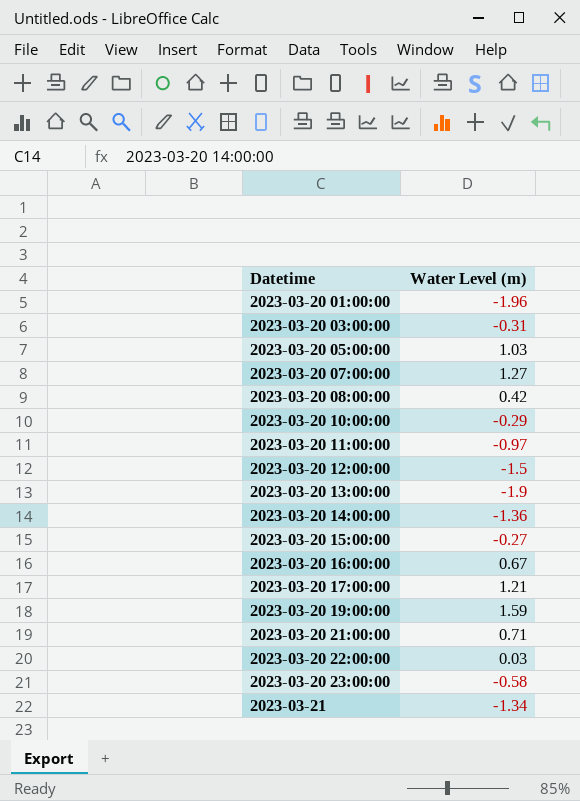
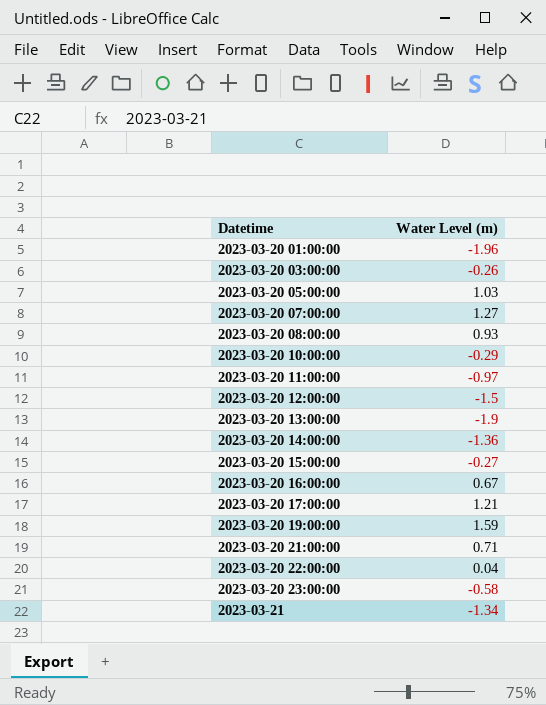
2023-03-20 03:00:00 | Water Level (m): -0.31 -> -0.26
2023-03-20 08:00:00 | Water Level (m): 0.42 -> 0.93
2023-03-20 22:00:00 | Water Level (m): 0.03 -> 0.04

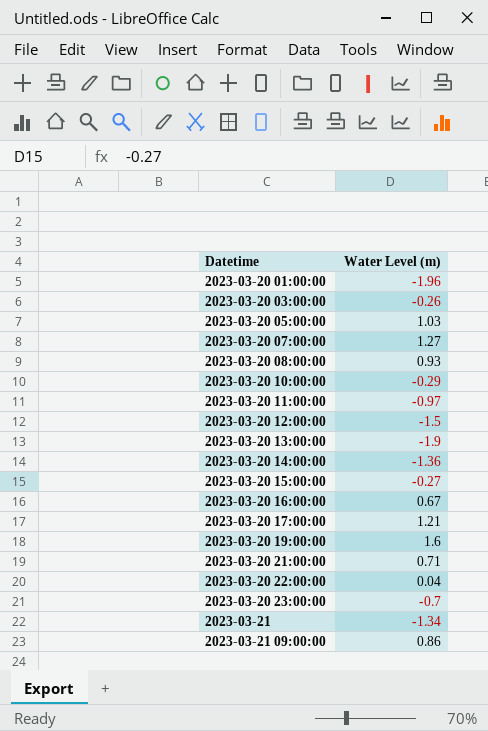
2023-03-20 19:00:00 | Water Level (m): 1.59 -> 1.6
2023-03-20 23:00:00 | Water Level (m): -0.58 -> -0.7
row 2023-03-21 09:00:00: none -> 0.86

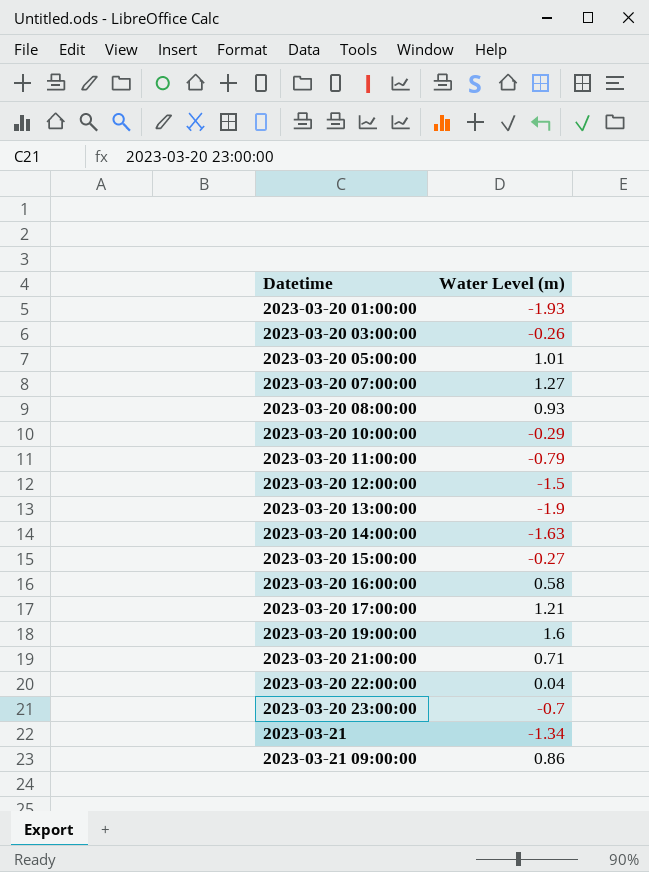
2023-03-20 01:00:00 | Water Level (m): -1.96 -> -1.93
2023-03-20 05:00:00 | Water Level (m): 1.03 -> 1.01
2023-03-20 11:00:00 | Water Level (m): -0.97 -> -0.79
2023-03-20 14:00:00 | Water Level (m): -1.36 -> -1.63
2023-03-20 16:00:00 | Water Level (m): 0.67 -> 0.58

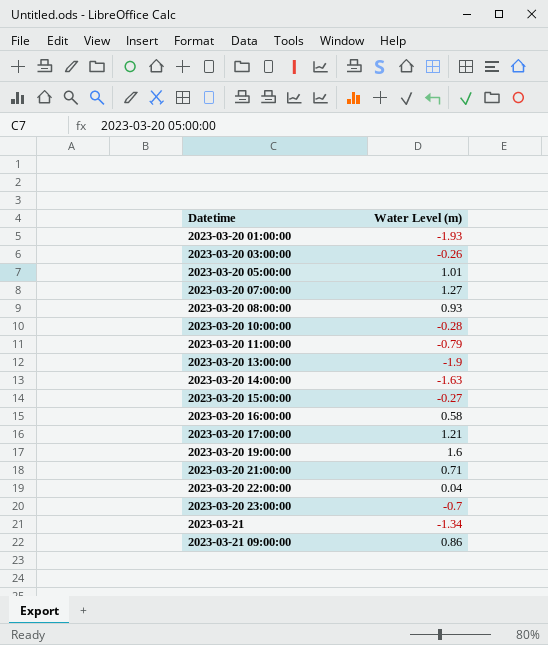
row 2023-03-20 12:00:00: -1.5 -> none
2023-03-20 10:00:00 | Water Level (m): -0.29 -> -0.28

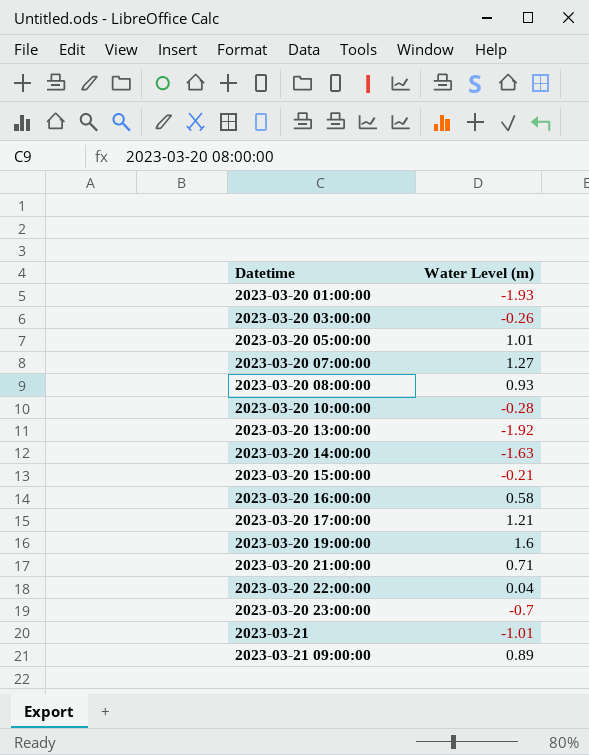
row 2023-03-20 11:00:00: -0.79 -> none
2023-03-20 13:00:00 | Water Level (m): -1.9 -> -1.92
2023-03-20 15:00:00 | Water Level (m): -0.27 -> -0.21
2023-03-21 | Water Level (m): -1.34 -> -1.01
2023-03-21 09:00:00 | Water Level (m): 0.86 -> 0.89

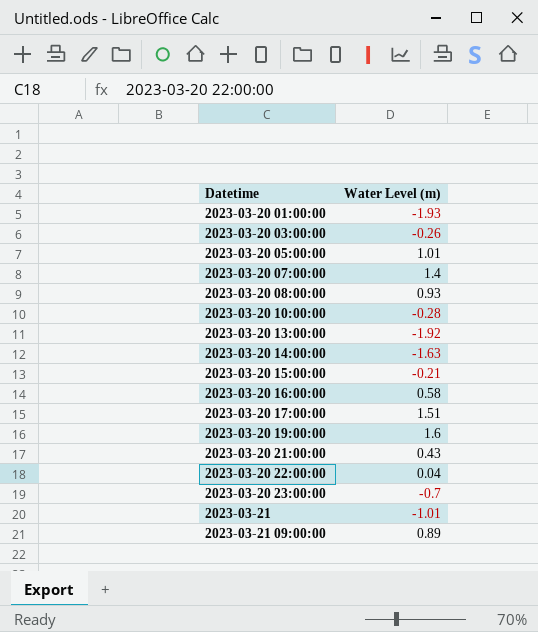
2023-03-20 07:00:00 | Water Level (m): 1.27 -> 1.4
2023-03-20 17:00:00 | Water Level (m): 1.21 -> 1.51
2023-03-20 21:00:00 | Water Level (m): 0.71 -> 0.43

